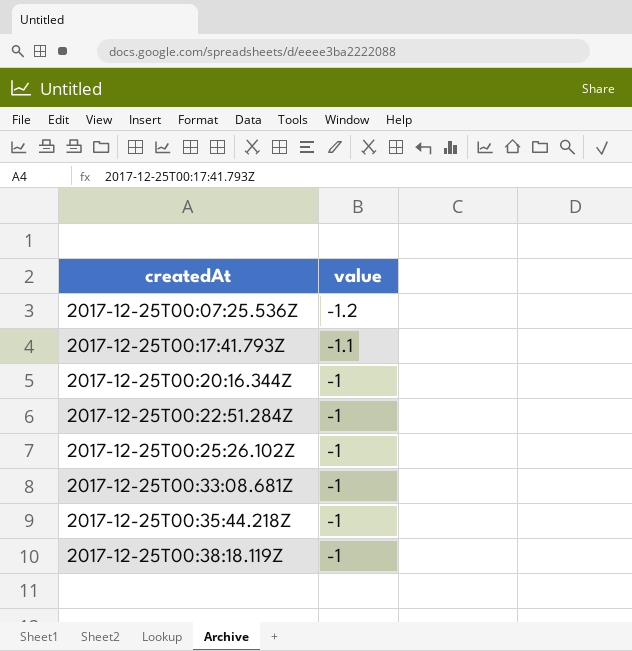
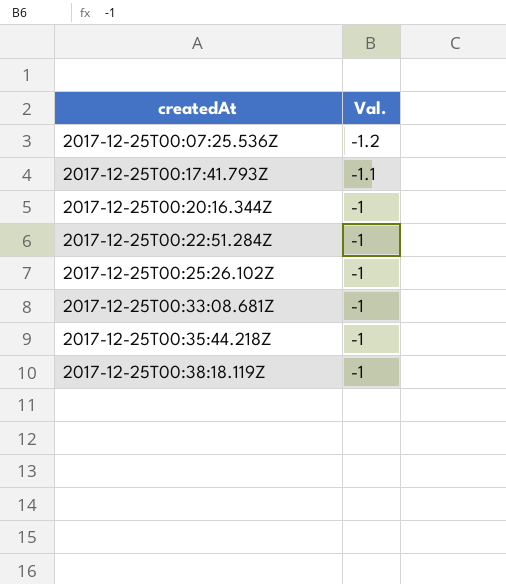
column name: value -> Val.

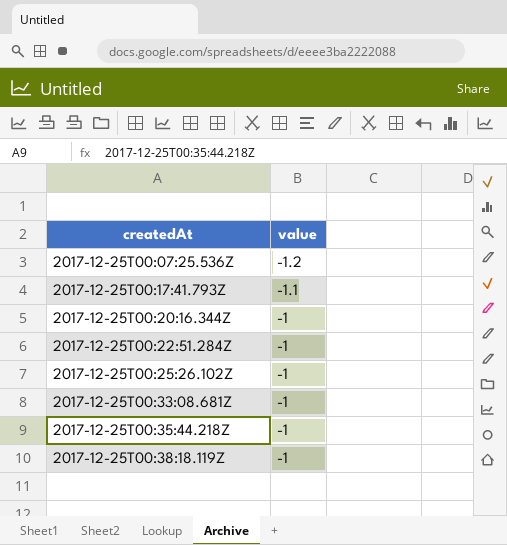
column name: Val. -> value

